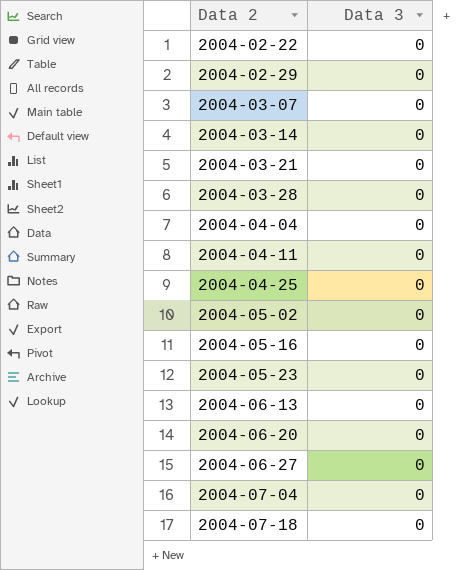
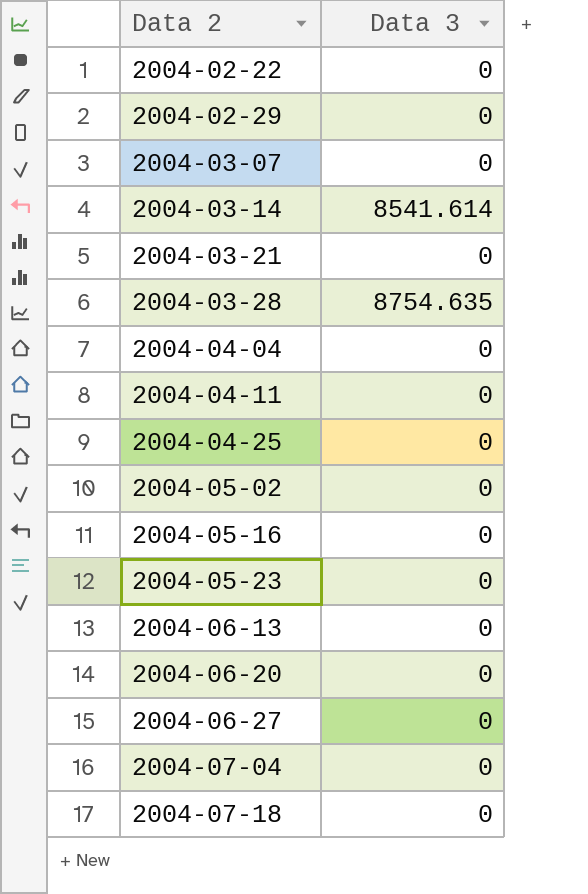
2004-03-14 | Data 3: 0 -> 8541.614
2004-03-28 | Data 3: 0 -> 8754.635

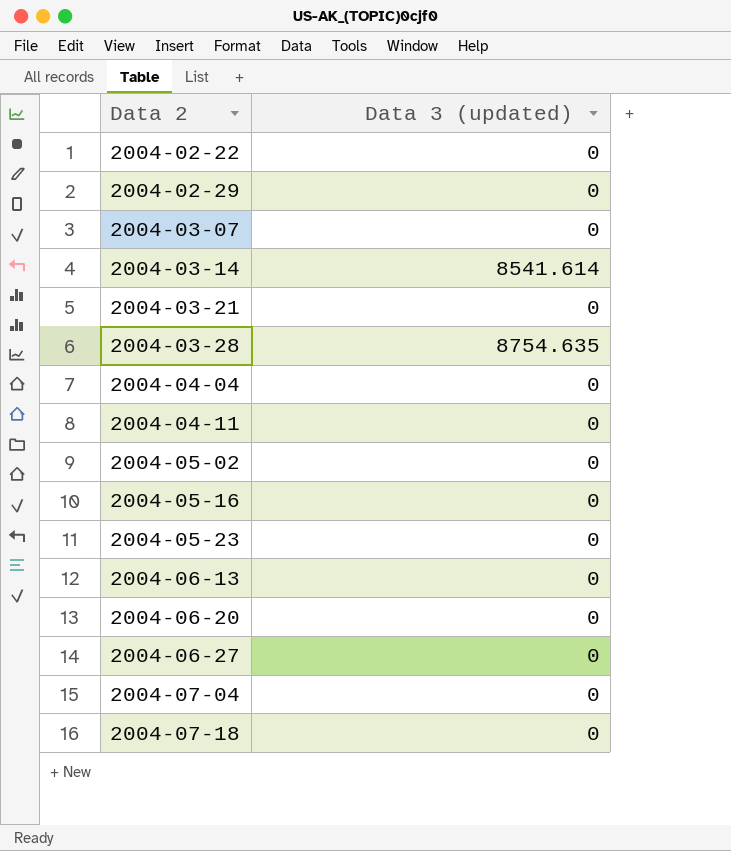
column name: Data 3 -> Data 3 (updated)
row 2004-04-25: 0 -> none

